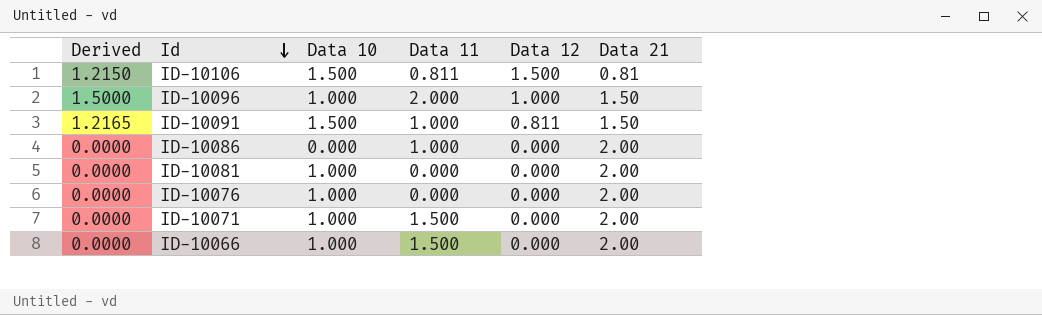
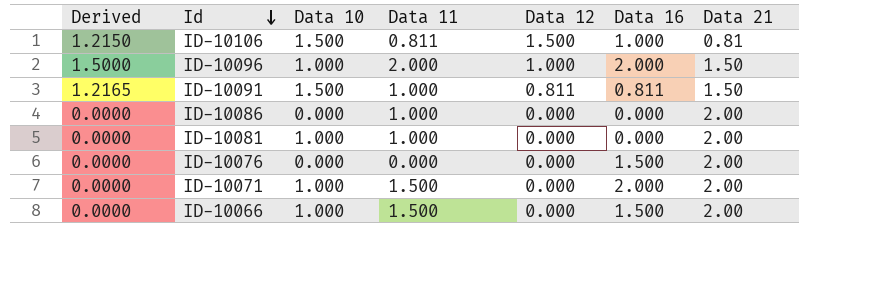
column Data 16 | position: none -> 6
ID-10081 | Data 11: 0.000 -> 1.000
ID-10076 | Data 10: 1.000 -> 0.000

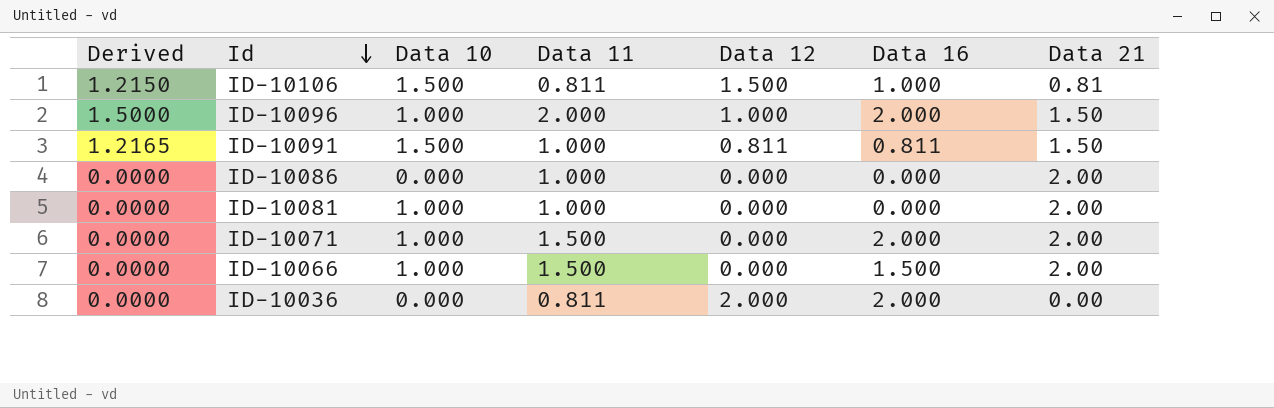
row ID-10076: 0.0000 | 0.000 | 0.000 | 0.000 | 1.500 | 2.00 -> none
row ID-10036: none -> 0.0000 | 0.000 | 0.811 | 2.000 | 2.000 | 0.00

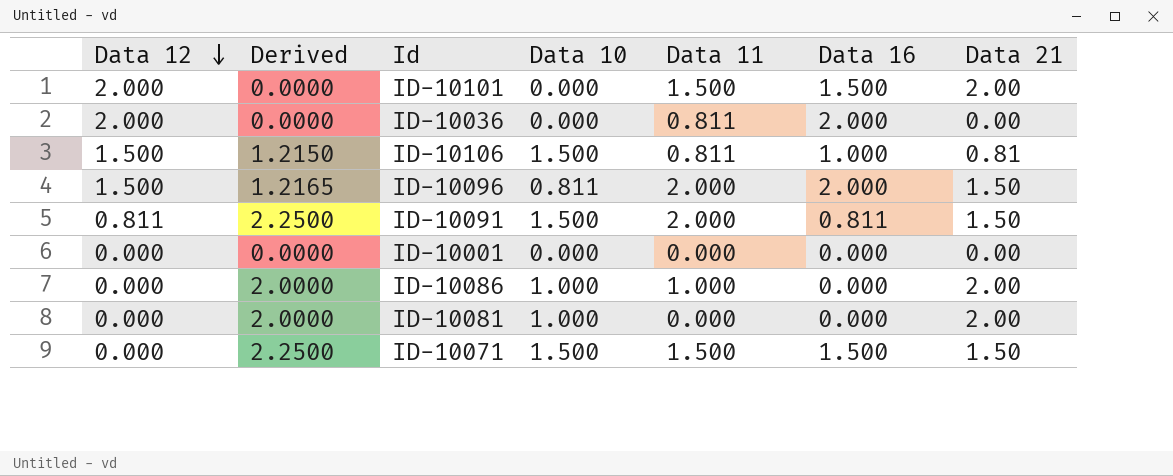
row order: Id descending -> Data 12 descending
column Data 12 | position: 5 -> 1
column Derived | formula: [Data 12] * [Data 21] -> [Data 10] * [Data 21]
row ID-10066: 0.0000 | 1.000 | 1.500 | 0.000 | 1.500 | 2.00 -> none
row ID-10101: none -> 2.000 | 0.0000 | 0.000 | 1.500 | 1.500 | 2.00
ID-10096 | Data 12: 1.000 -> 1.500
ID-10096 | Data 10: 1.000 -> 0.811
ID-10091 | Data 11: 1.000 -> 2.000
row ID-10001: none -> 0.000 | 0.0000 | 0.000 | 0.000 | 0.000 | 0.00
ID-10086 | Data 10: 0.000 -> 1.000
ID-10081 | Data 11: 1.000 -> 0.000
ID-10071 | Data 10: 1.000 -> 1.500
ID-10071 | Data 16: 2.000 -> 1.500
ID-10071 | Data 21: 2.00 -> 1.50

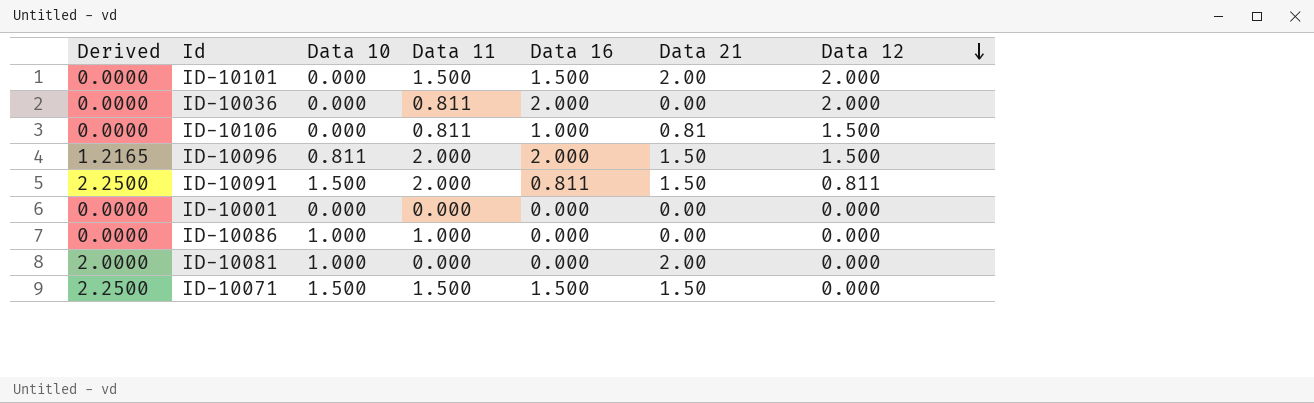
column Data 12 | position: 1 -> 7
ID-10106 | Derived: 1.2150 -> 0.0000
ID-10106 | Data 10: 1.500 -> 0.000
ID-10086 | Derived: 2.0000 -> 0.0000
ID-10086 | Data 21: 2.00 -> 0.00

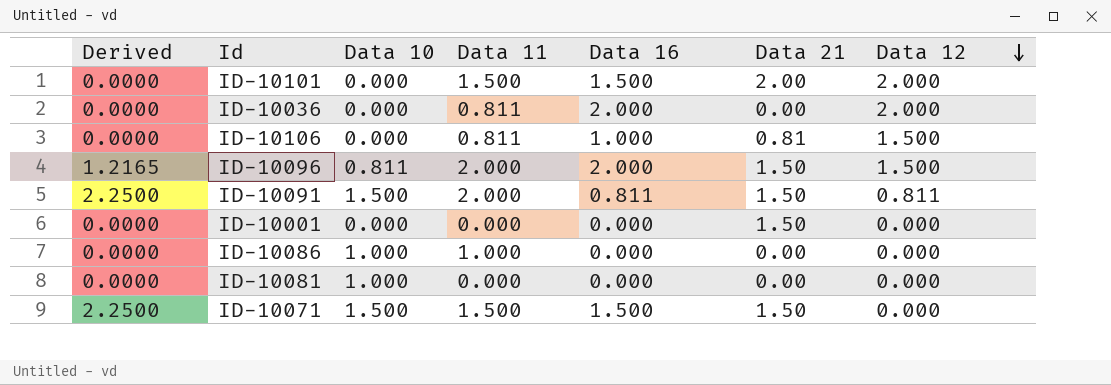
ID-10001 | Data 21: 0.00 -> 1.50
ID-10081 | Derived: 2.0000 -> 0.0000
ID-10081 | Data 21: 2.00 -> 0.00

